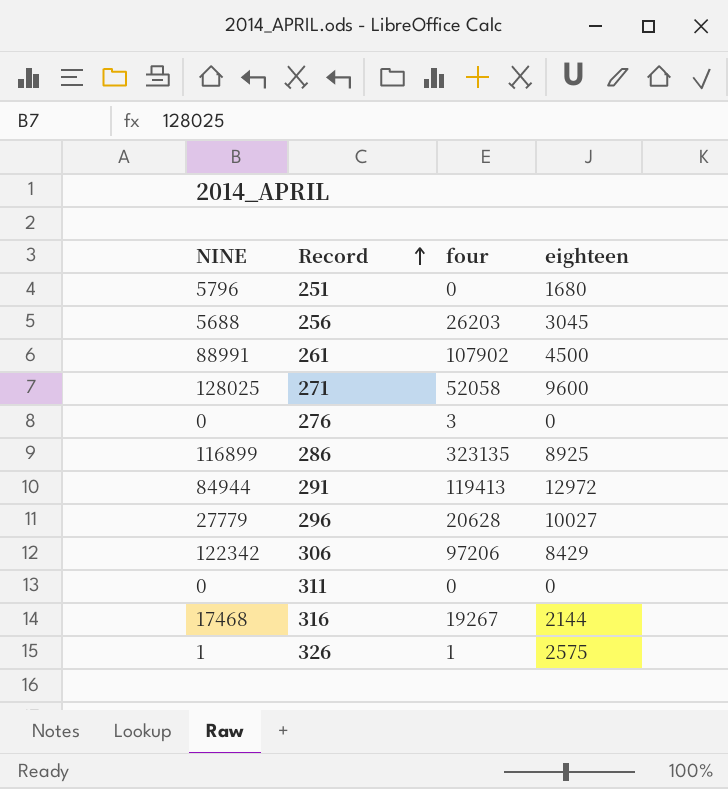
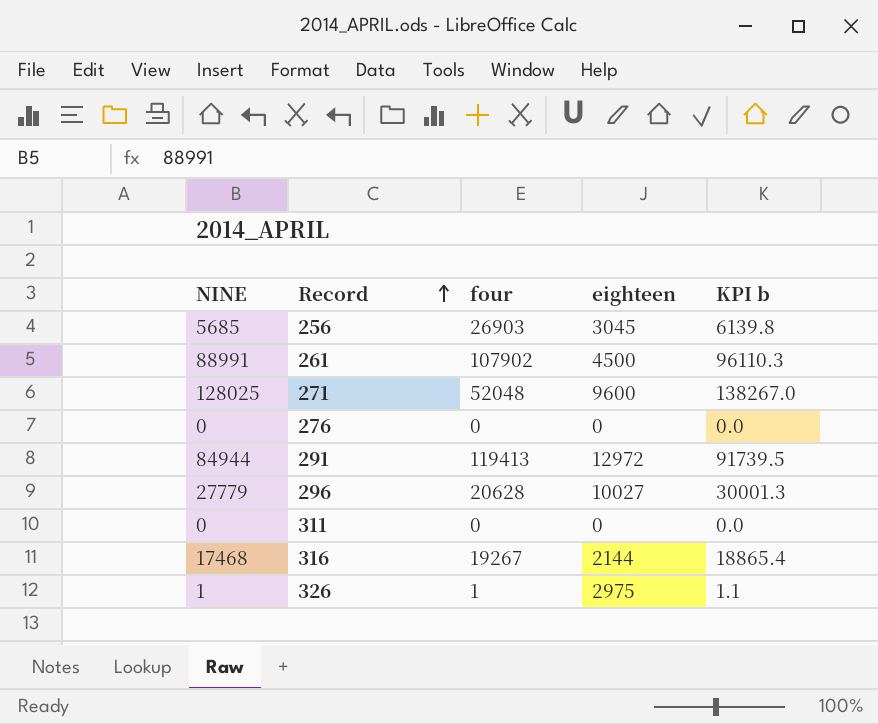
column KPI b | formula: none -> [NINE] * 1.08
row 251: 5796 | 0 | 1680 -> none
row 286: 116899 | 323135 | 8925 -> none
row 306: 122342 | 97206 | 8429 -> none
256 | NINE: 5688 -> 5685
256 | four: 26203 -> 26903
271 | four: 52058 -> 52048
276 | four: 3 -> 0
326 | eighteen: 2575 -> 2975

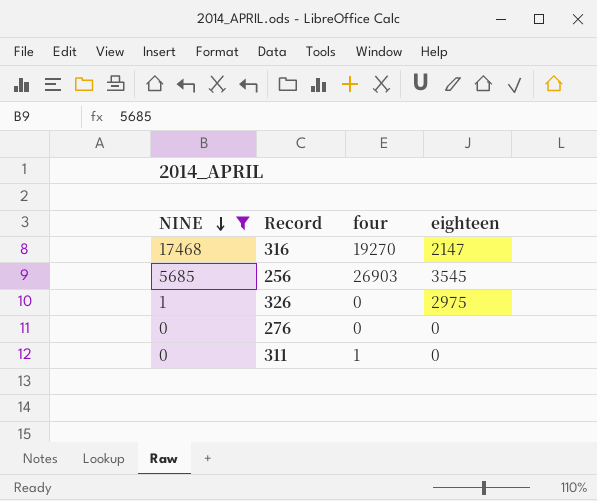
filter: none -> NINE <= 17468
row order: Record ascending -> NINE descending
column KPI b | formula: [NINE] * 1.08 -> none
316 | four: 19267 -> 19270
316 | eighteen: 2144 -> 2147
256 | eighteen: 3045 -> 3545
326 | four: 1 -> 0
311 | four: 0 -> 1

